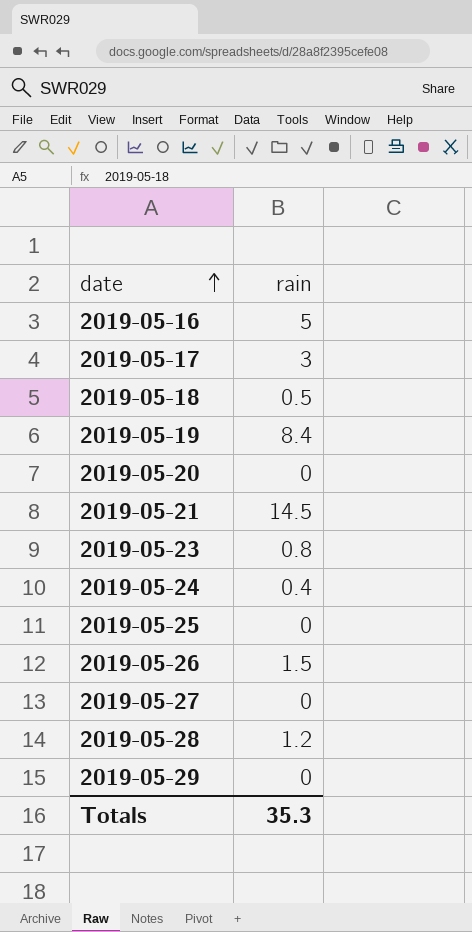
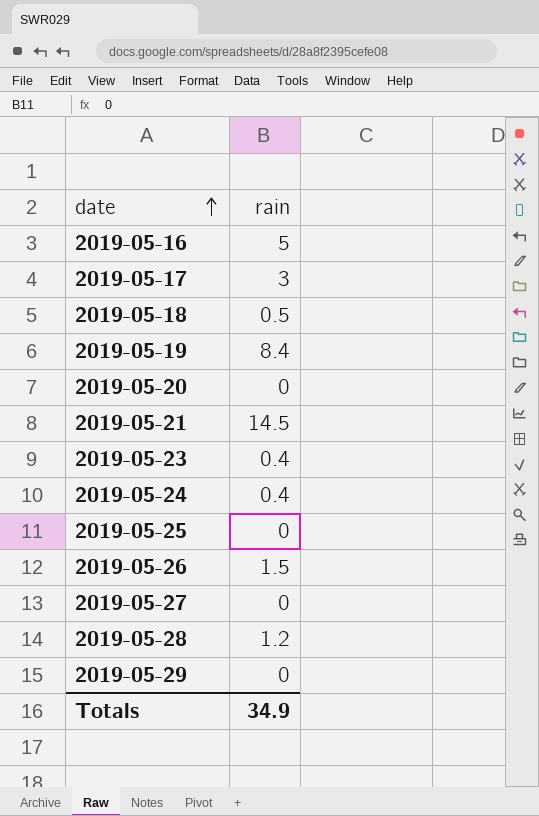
2019-05-23 | rain: 0.8 -> 0.4
Totals | rain: 35.3 -> 34.9

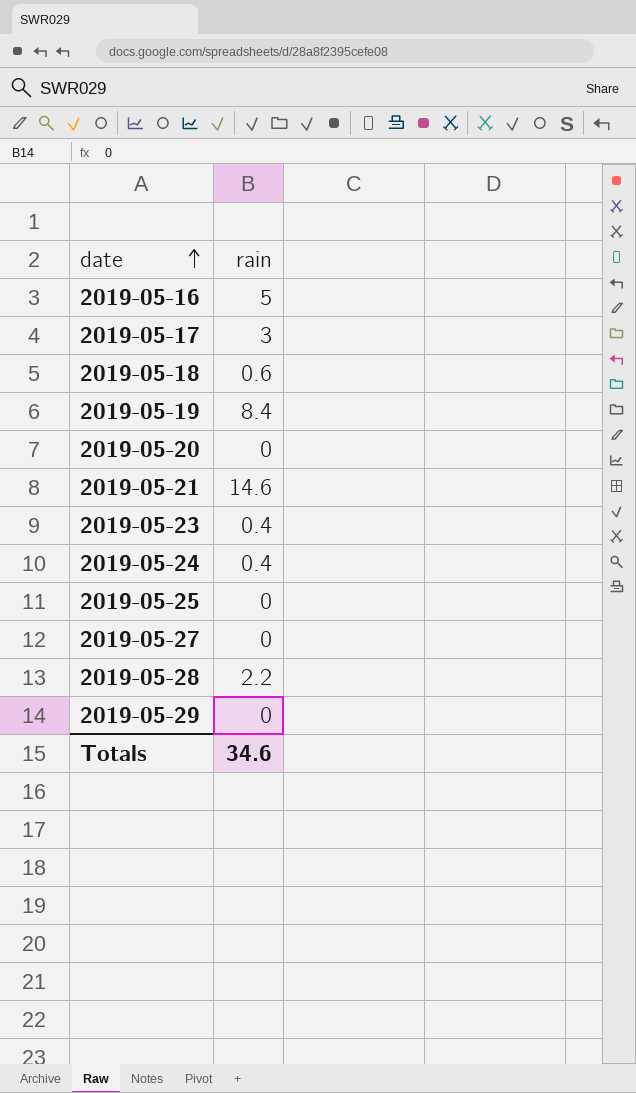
row 2019-05-26: 1.5 -> none
2019-05-18 | rain: 0.5 -> 0.6
2019-05-21 | rain: 14.5 -> 14.6
2019-05-28 | rain: 1.2 -> 2.2
Totals | rain: 34.9 -> 34.6

